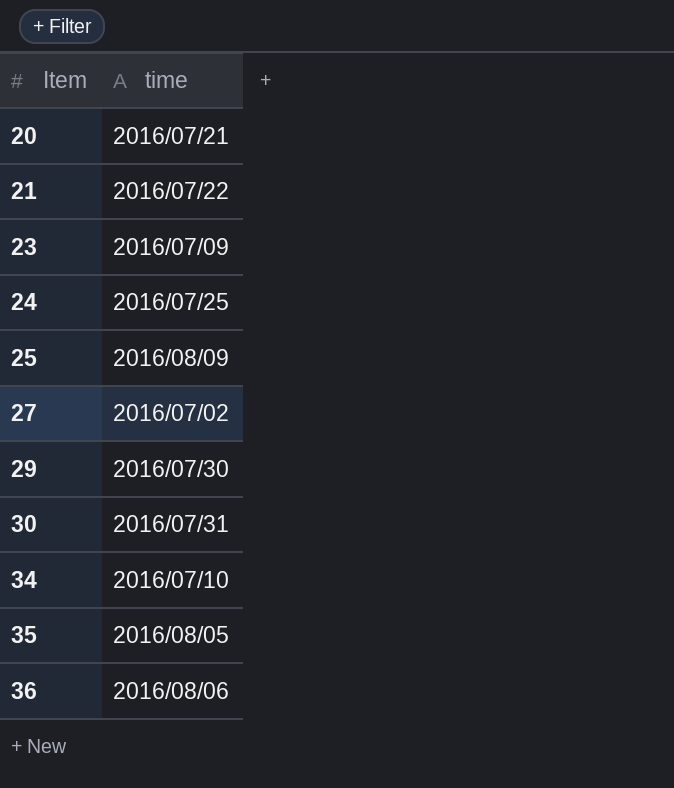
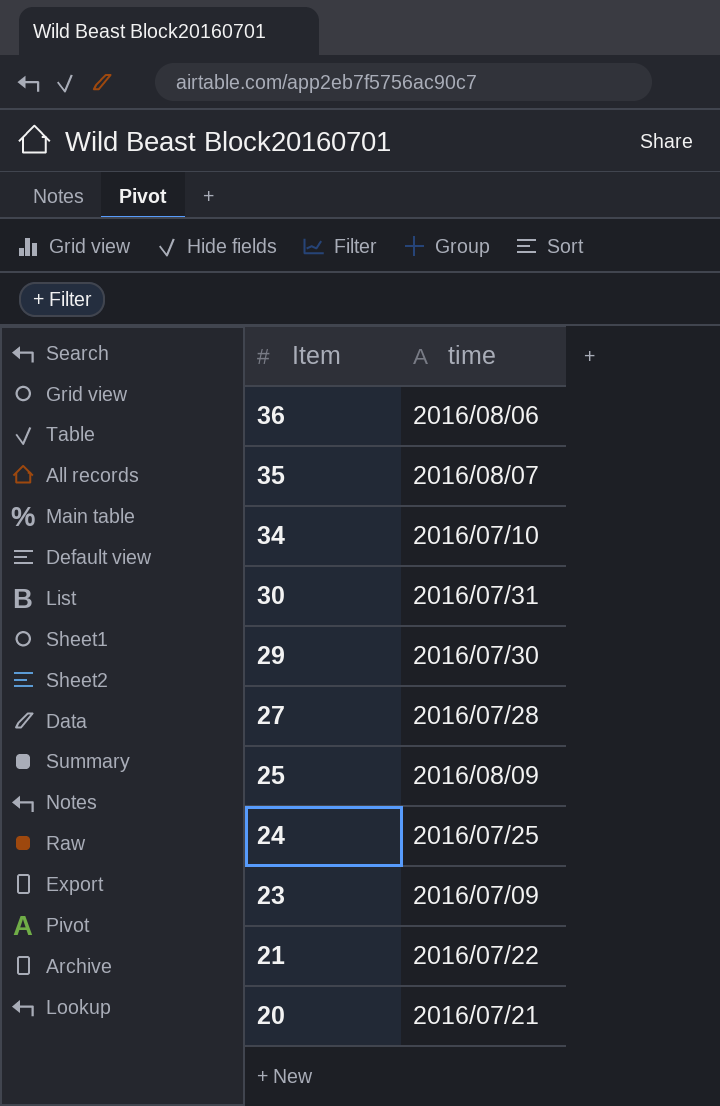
row order: Item ascending -> Item descending
35 | time: 2016/08/05 -> 2016/08/07
27 | time: 2016/07/02 -> 2016/07/28

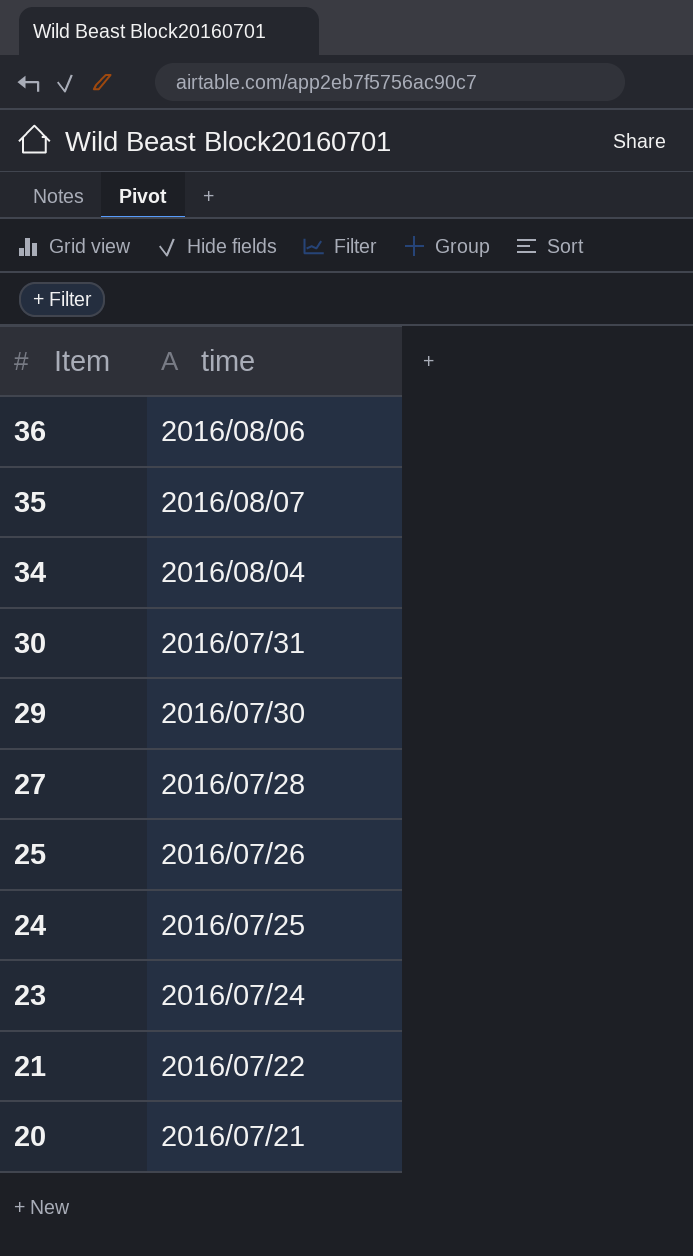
34 | time: 2016/07/10 -> 2016/08/04
25 | time: 2016/08/09 -> 2016/07/26
23 | time: 2016/07/09 -> 2016/07/24

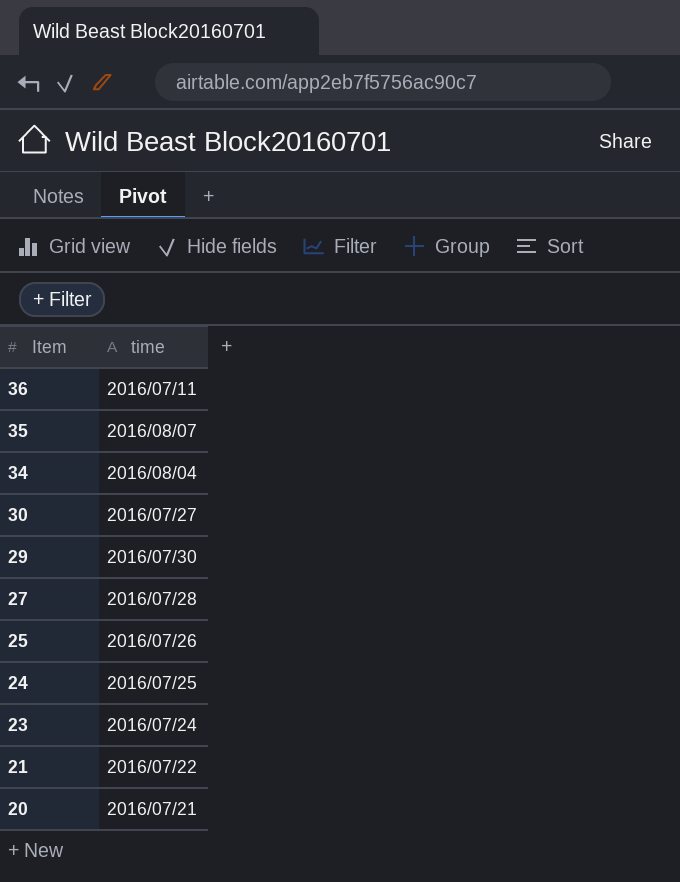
36 | time: 2016/08/06 -> 2016/07/11
30 | time: 2016/07/31 -> 2016/07/27

